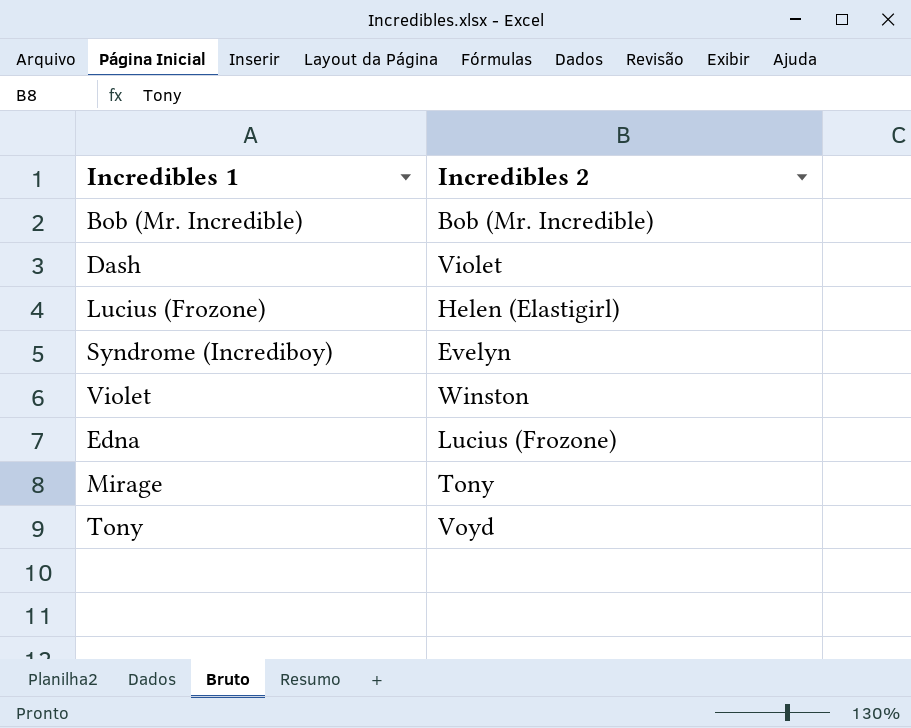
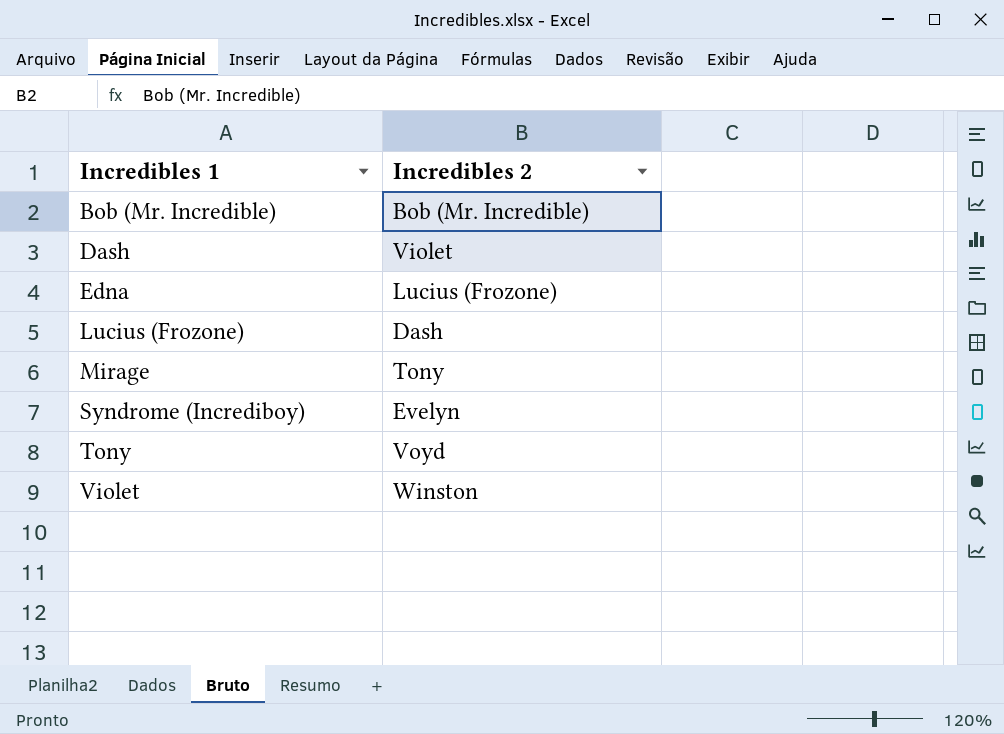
row order: none -> Incredibles 1 ascending
Lucius (Frozone) | Incredibles 2: Helen (Elastigirl) -> Dash

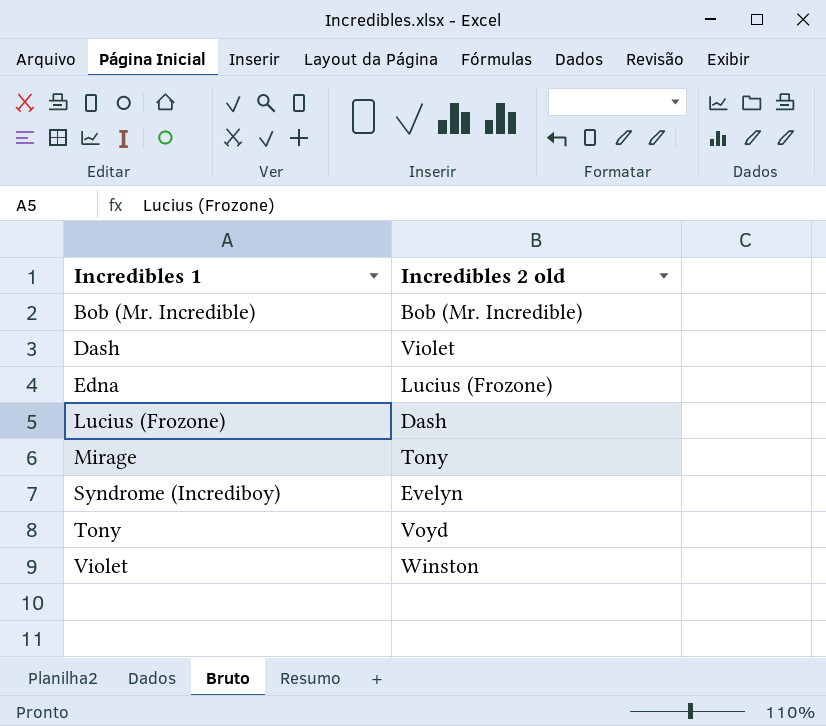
column name: Incredibles 2 -> Incredibles 2 old

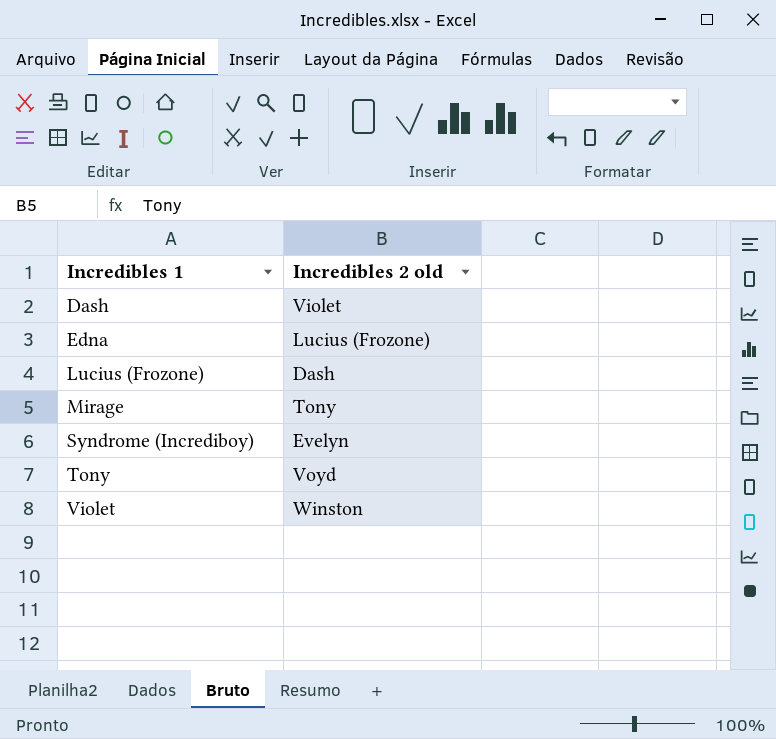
row Bob (Mr. Incredible): Bob (Mr. Incredible) -> none

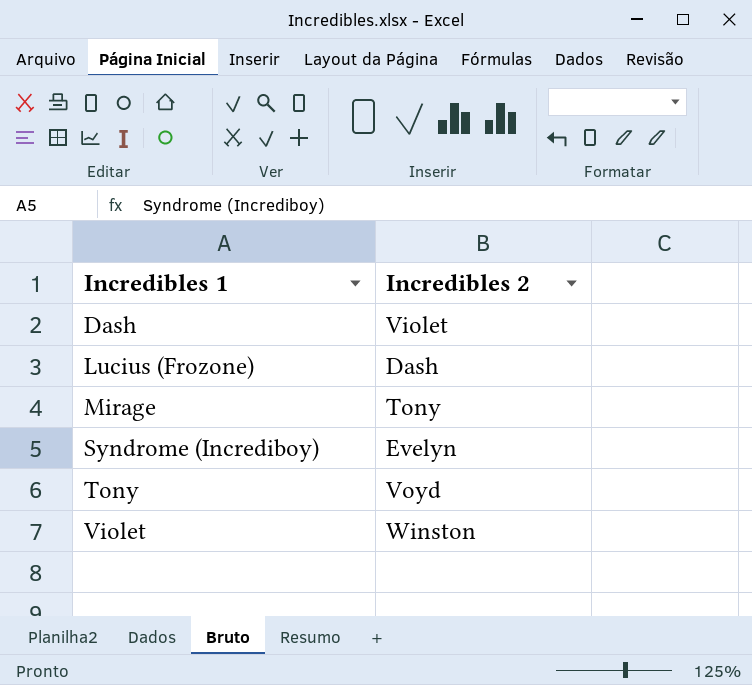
column name: Incredibles 2 old -> Incredibles 2
row Edna: Lucius (Frozone) -> none

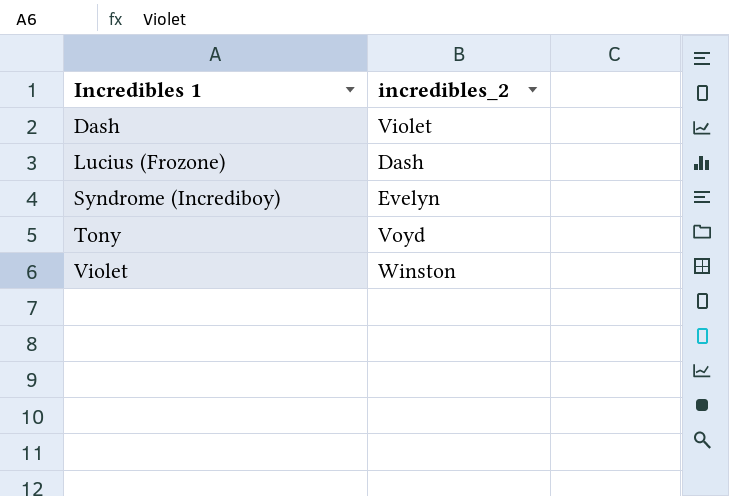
column name: Incredibles 2 -> incredibles_2
row Mirage: Tony -> none

